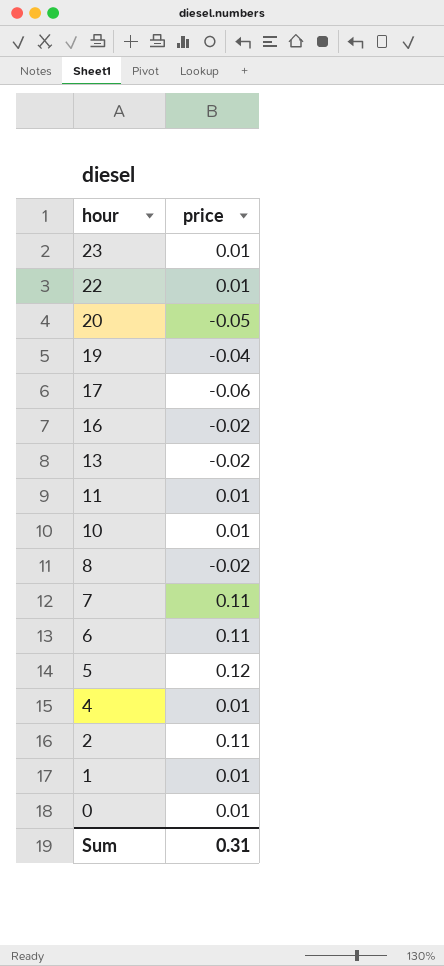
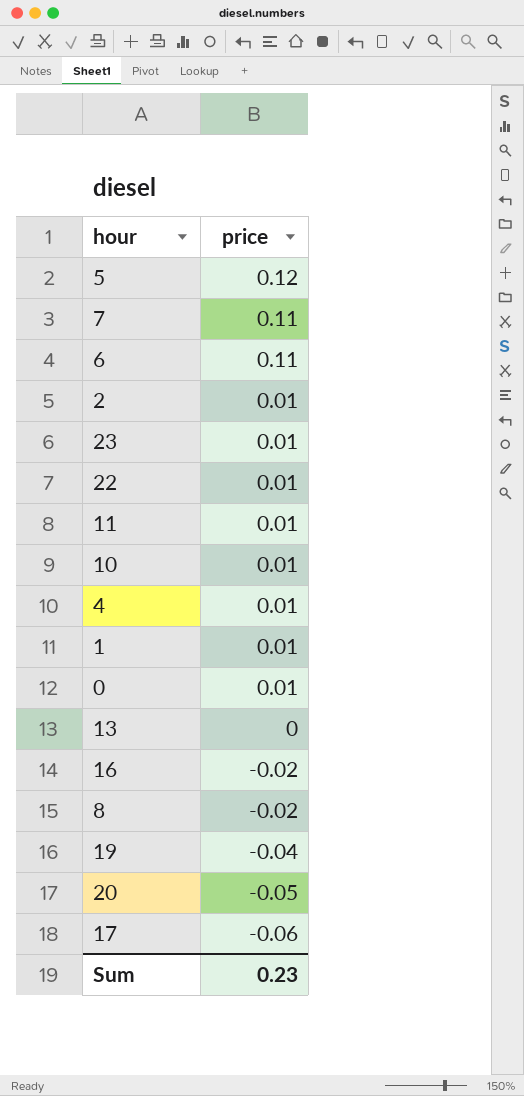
row order: hour descending -> price descending
2 | price: 0.11 -> 0.01
13 | price: -0.02 -> 0
Sum | price: 0.31 -> 0.23

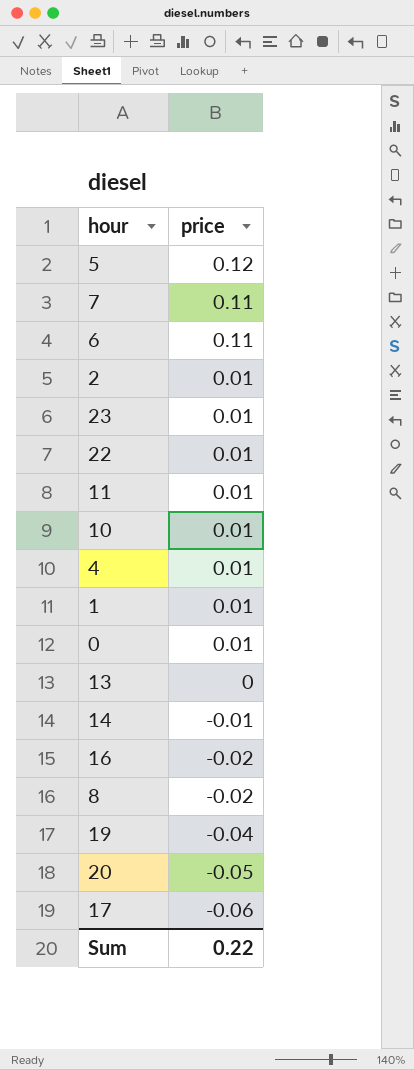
row 14: none -> -0.01
Sum | price: 0.23 -> 0.22

